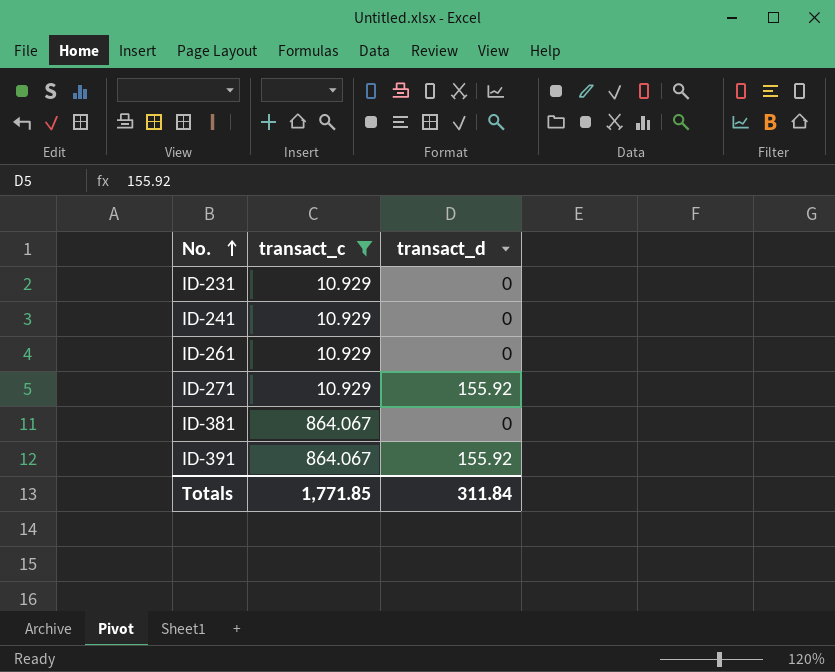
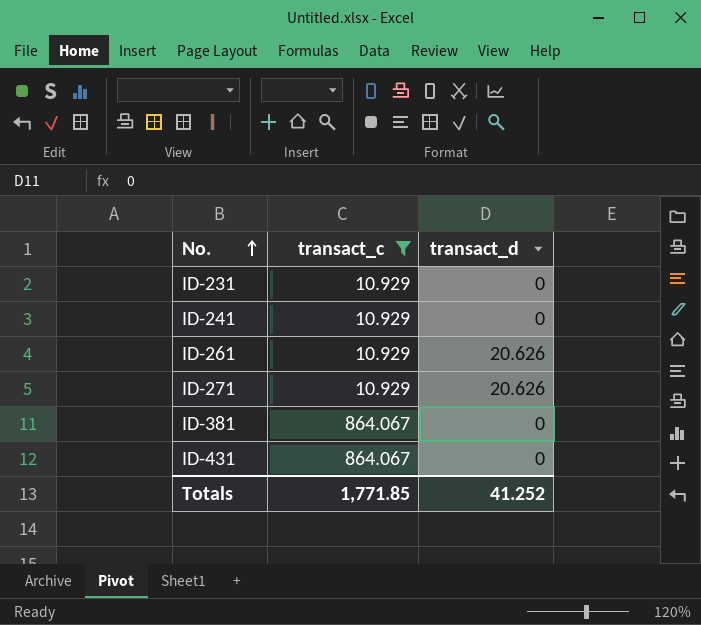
row ID-391: 864.067 | 155.92 -> none
ID-261 | transact_d: 0 -> 20.626
ID-271 | transact_d: 155.92 -> 20.626
row ID-431: none -> 864.067 | 0
Totals | transact_d: 311.84 -> 41.252

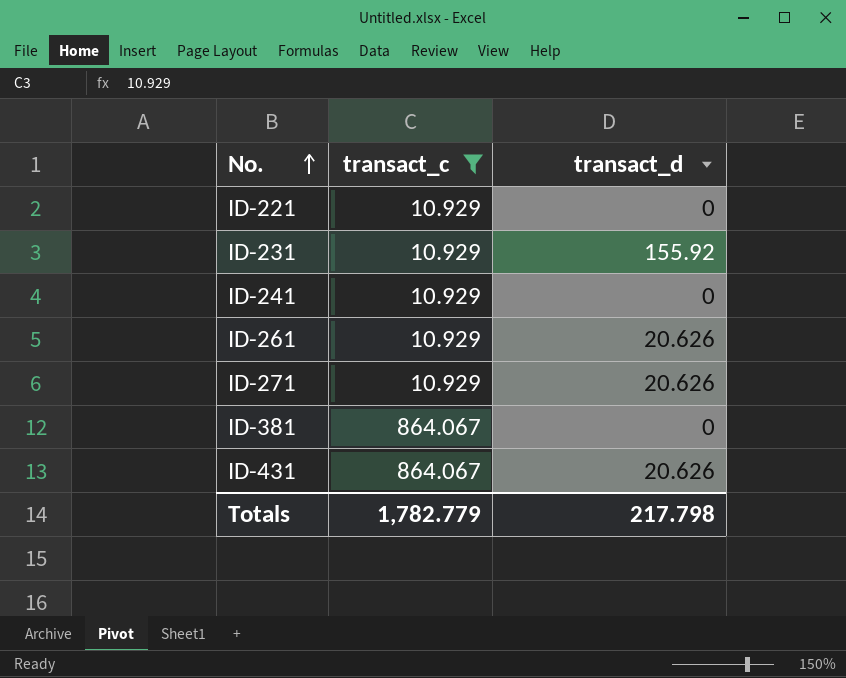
row ID-221: none -> 10.929 | 0
ID-231 | transact_d: 0 -> 155.92
ID-431 | transact_d: 0 -> 20.626
Totals | transact_c: 1,771.85 -> 1,782.779
Totals | transact_d: 41.252 -> 217.798

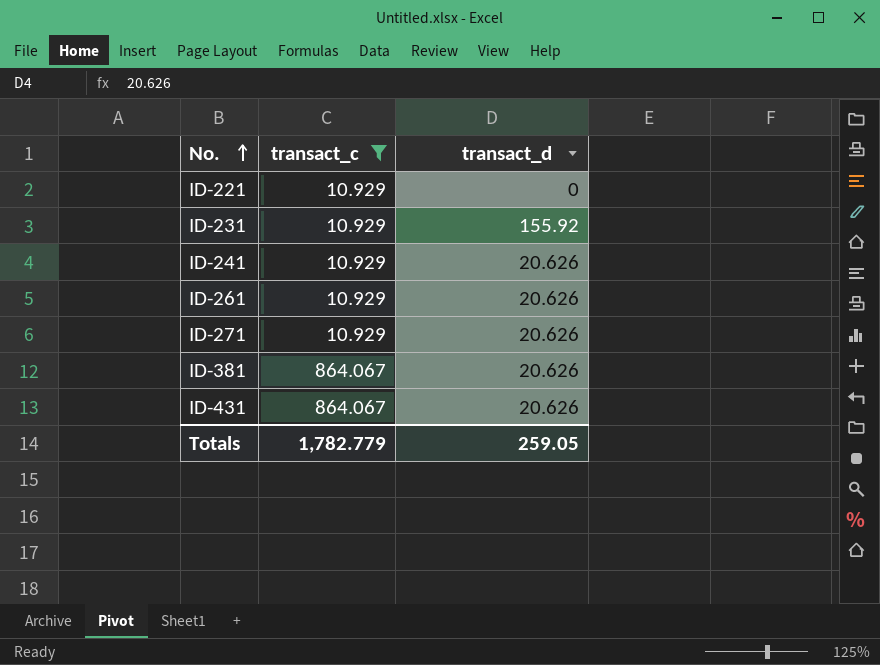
ID-241 | transact_d: 0 -> 20.626
ID-381 | transact_d: 0 -> 20.626
Totals | transact_d: 217.798 -> 259.05

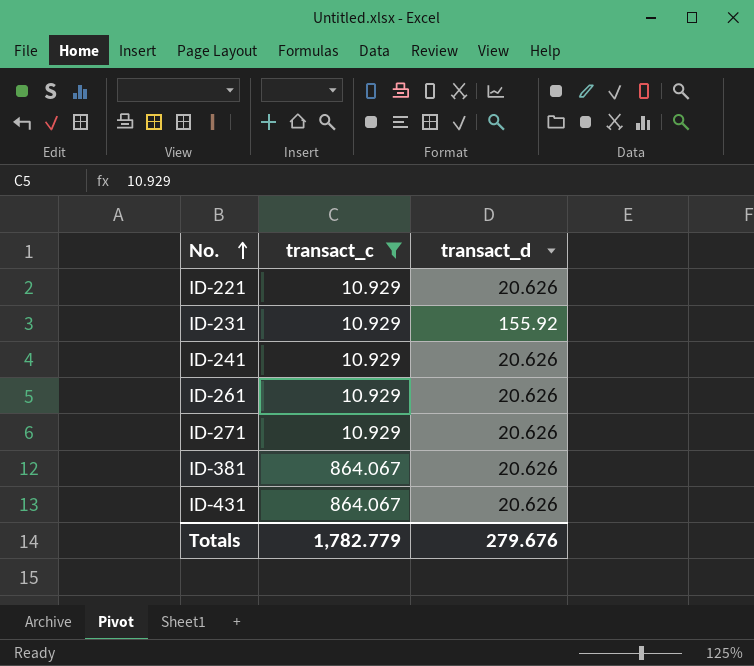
ID-221 | transact_d: 0 -> 20.626
Totals | transact_d: 259.05 -> 279.676

